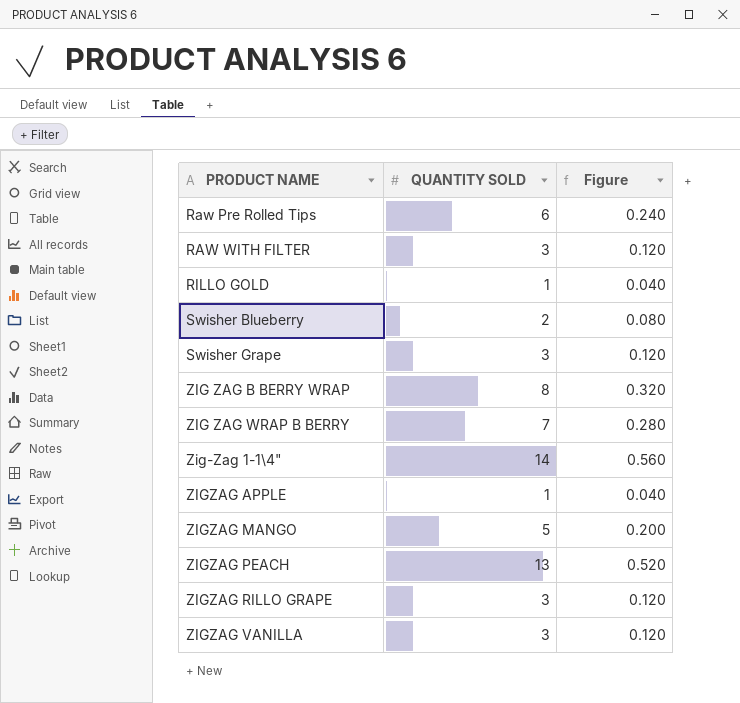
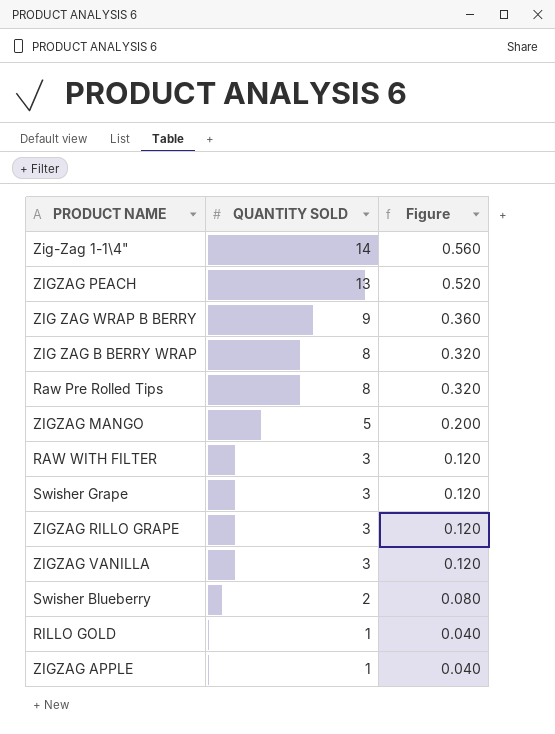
row order: PRODUCT NAME ascending -> QUANTITY SOLD descending
ZIG ZAG WRAP B BERRY | QUANTITY SOLD: 7 -> 9
ZIG ZAG WRAP B BERRY | Figure: 0.280 -> 0.360
Raw Pre Rolled Tips | QUANTITY SOLD: 6 -> 8
Raw Pre Rolled Tips | Figure: 0.240 -> 0.320

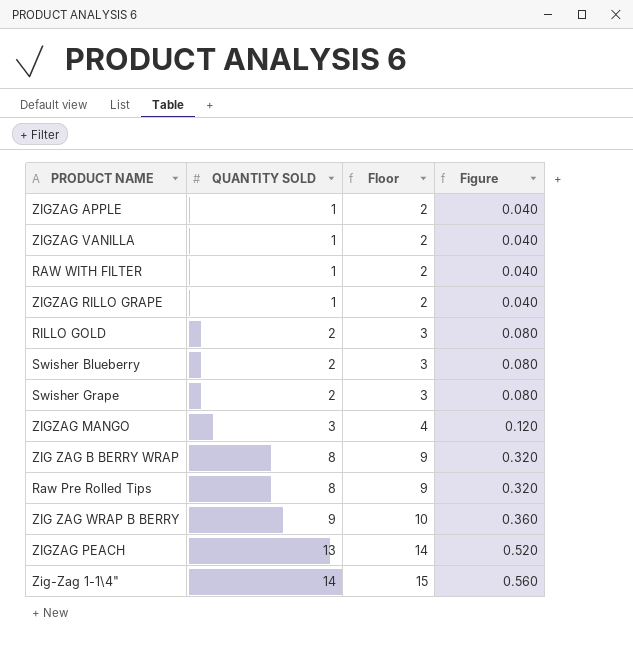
row order: QUANTITY SOLD descending -> QUANTITY SOLD ascending
column Floor | formula: none -> [QUANTITY SOLD] + 1
ZIGZAG VANILLA | QUANTITY SOLD: 3 -> 1
ZIGZAG VANILLA | Figure: 0.120 -> 0.040
RAW WITH FILTER | QUANTITY SOLD: 3 -> 1
RAW WITH FILTER | Figure: 0.120 -> 0.040
ZIGZAG RILLO GRAPE | QUANTITY SOLD: 3 -> 1
ZIGZAG RILLO GRAPE | Figure: 0.120 -> 0.040
RILLO GOLD | QUANTITY SOLD: 1 -> 2
RILLO GOLD | Figure: 0.040 -> 0.080
Swisher Grape | QUANTITY SOLD: 3 -> 2
Swisher Grape | Figure: 0.120 -> 0.080
ZIGZAG MANGO | QUANTITY SOLD: 5 -> 3
ZIGZAG MANGO | Figure: 0.200 -> 0.120

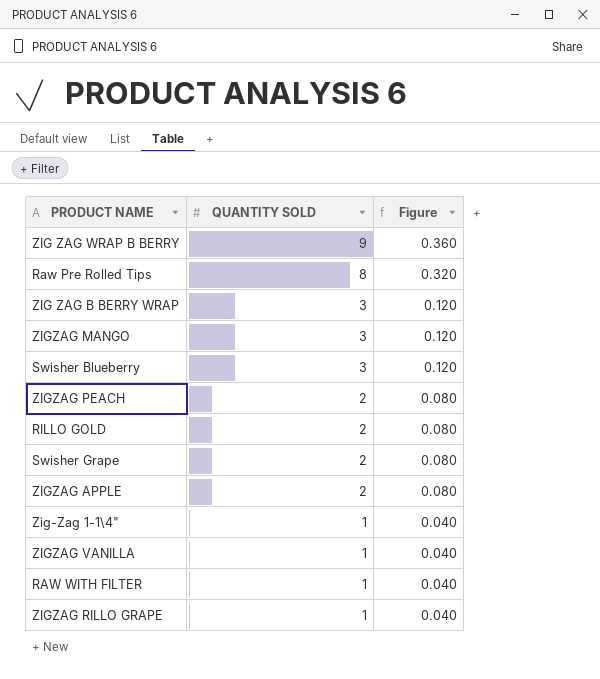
row order: QUANTITY SOLD ascending -> QUANTITY SOLD descending
column Floor | formula: [QUANTITY SOLD] + 1 -> none
ZIG ZAG B BERRY WRAP | QUANTITY SOLD: 8 -> 3
ZIG ZAG B BERRY WRAP | Figure: 0.320 -> 0.120
Swisher Blueberry | QUANTITY SOLD: 2 -> 3
Swisher Blueberry | Figure: 0.080 -> 0.120
ZIGZAG PEACH | QUANTITY SOLD: 13 -> 2
ZIGZAG PEACH | Figure: 0.520 -> 0.080
ZIGZAG APPLE | QUANTITY SOLD: 1 -> 2
ZIGZAG APPLE | Figure: 0.040 -> 0.080
Zig-Zag 1-1\4" | QUANTITY SOLD: 14 -> 1
Zig-Zag 1-1\4" | Figure: 0.560 -> 0.040

